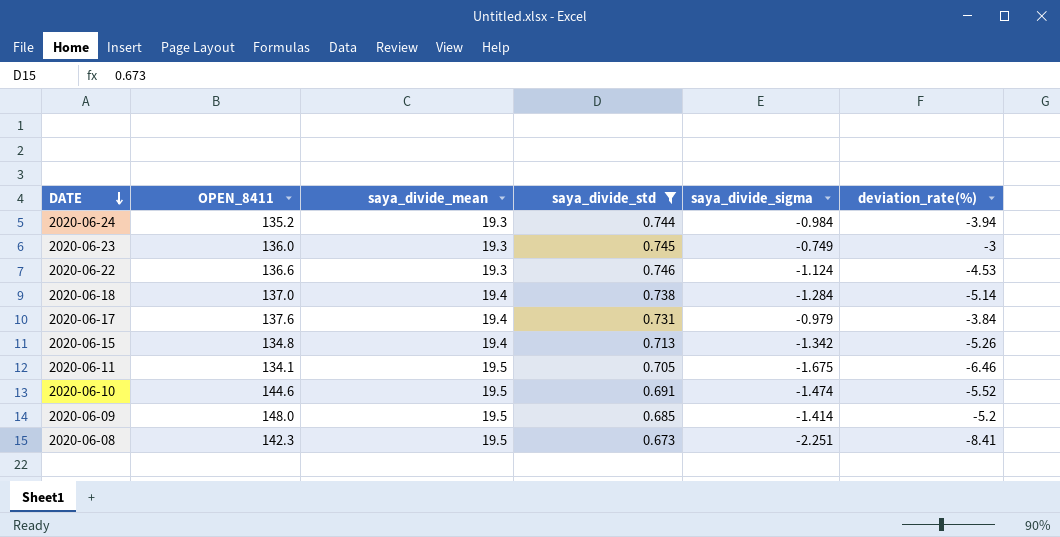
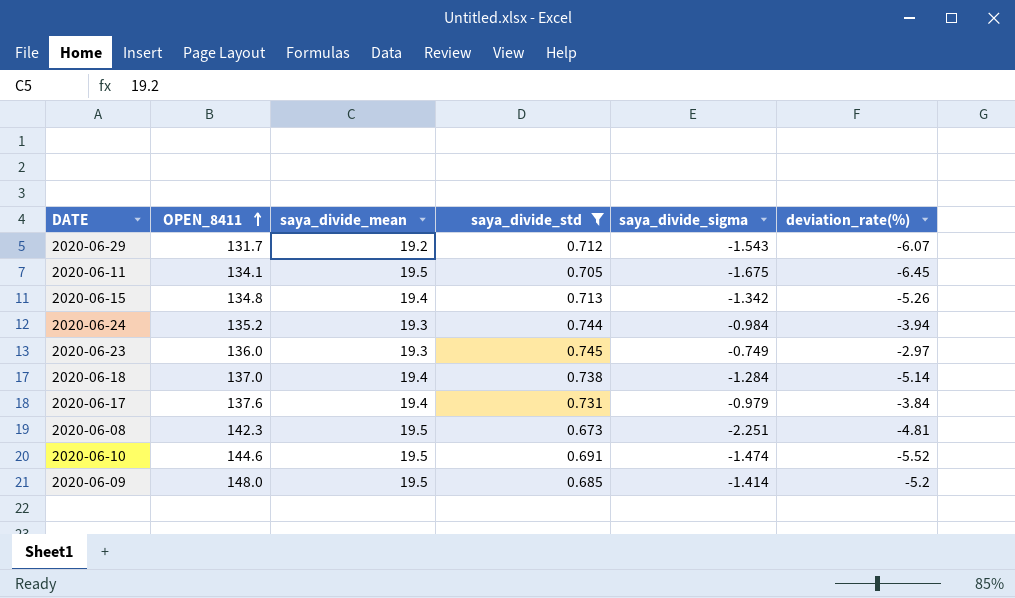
row order: DATE descending -> OPEN_8411 ascending
row 2020-06-22: 136.6 | 19.3 | 0.746 | -1.124 | -4.53 -> none
row 2020-06-29: none -> 131.7 | 19.2 | 0.712 | -1.543 | -6.07
2020-06-11 | deviation_rate(%): -6.46 -> -6.45
2020-06-23 | deviation_rate(%): -3 -> -2.97
2020-06-08 | deviation_rate(%): -8.41 -> -4.81

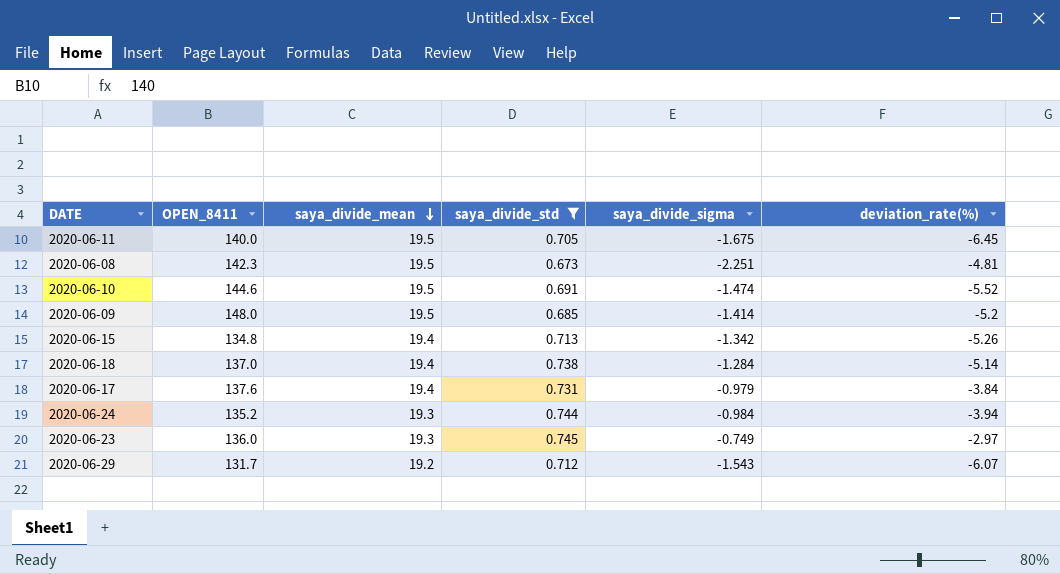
row order: OPEN_8411 ascending -> saya_divide_mean descending
2020-06-11 | OPEN_8411: 134.1 -> 140.0

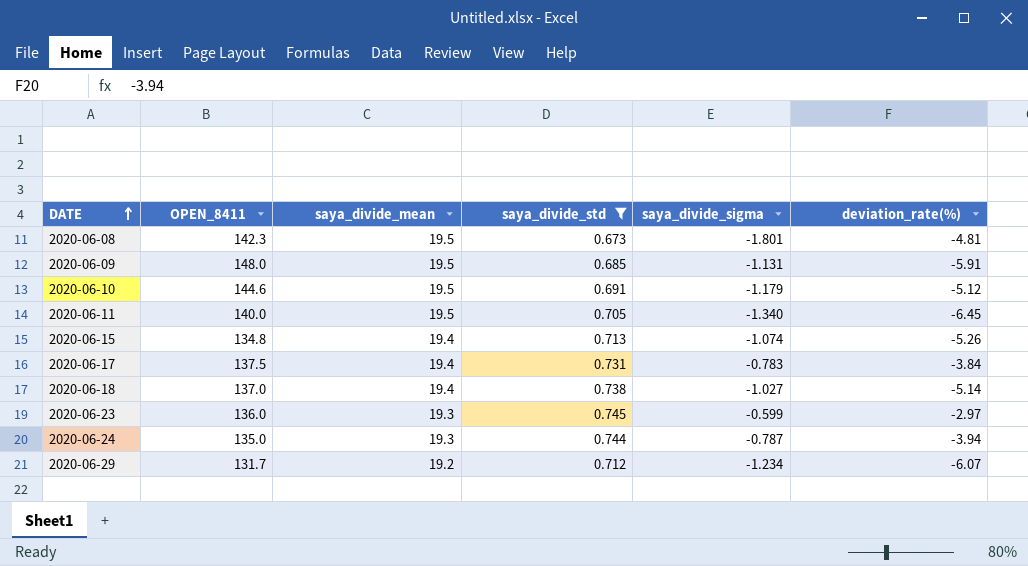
row order: saya_divide_mean descending -> DATE ascending
2020-06-08 | saya_divide_sigma: -2.251 -> -1.801
2020-06-09 | saya_divide_sigma: -1.414 -> -1.131
2020-06-09 | deviation_rate(%): -5.2 -> -5.91
2020-06-10 | saya_divide_sigma: -1.474 -> -1.179
2020-06-10 | deviation_rate(%): -5.52 -> -5.12
2020-06-11 | saya_divide_sigma: -1.675 -> -1.340
2020-06-15 | saya_divide_sigma: -1.342 -> -1.074
2020-06-17 | OPEN_8411: 137.6 -> 137.5
2020-06-17 | saya_divide_sigma: -0.979 -> -0.783
2020-06-18 | saya_divide_sigma: -1.284 -> -1.027
2020-06-23 | saya_divide_sigma: -0.749 -> -0.599
2020-06-24 | OPEN_8411: 135.2 -> 135.0
2020-06-24 | saya_divide_sigma: -0.984 -> -0.787
2020-06-29 | saya_divide_sigma: -1.543 -> -1.234

